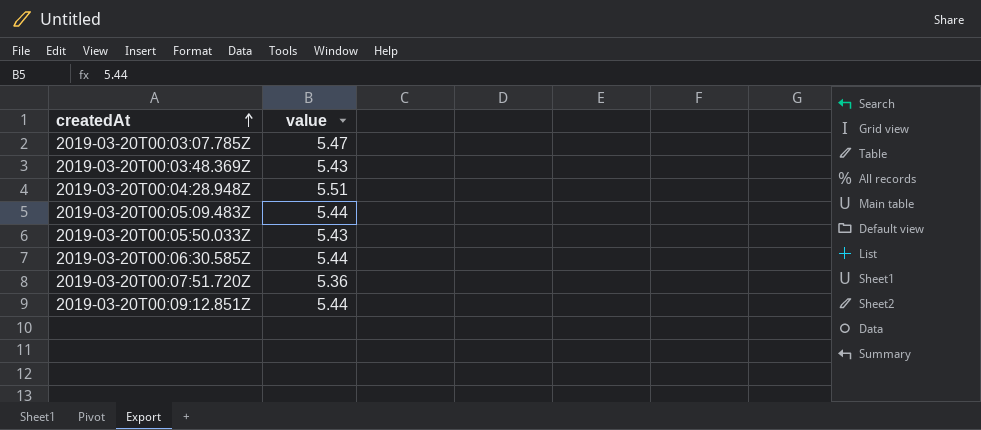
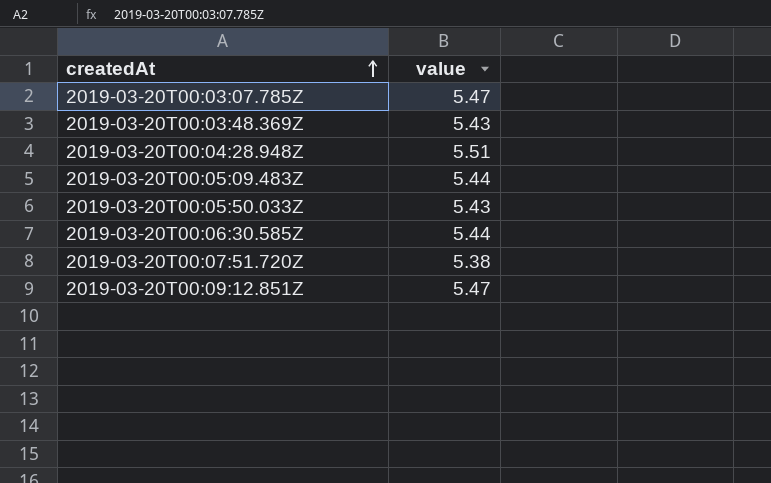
2019-03-20T00:07:51.720Z | value: 5.36 -> 5.38
2019-03-20T00:09:12.851Z | value: 5.44 -> 5.47

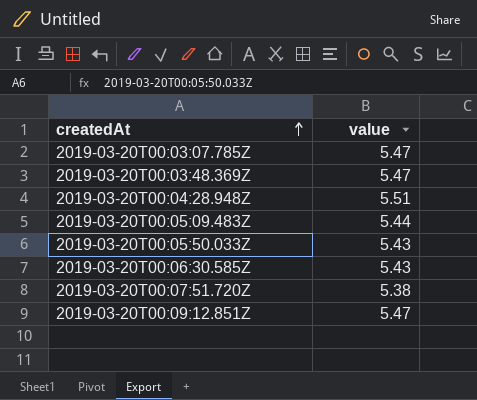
2019-03-20T00:03:48.369Z | value: 5.43 -> 5.47
2019-03-20T00:06:30.585Z | value: 5.44 -> 5.43

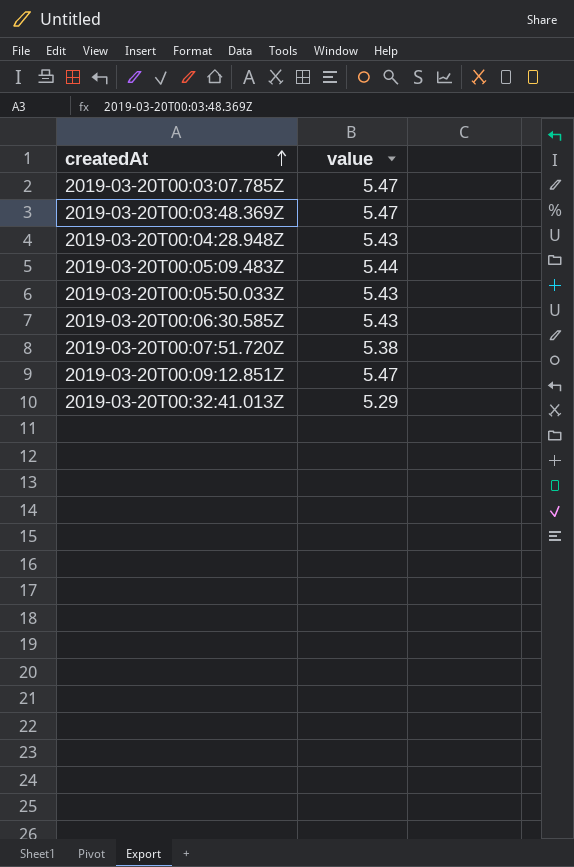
2019-03-20T00:04:28.948Z | value: 5.51 -> 5.43
row 2019-03-20T00:32:41.013Z: none -> 5.29

